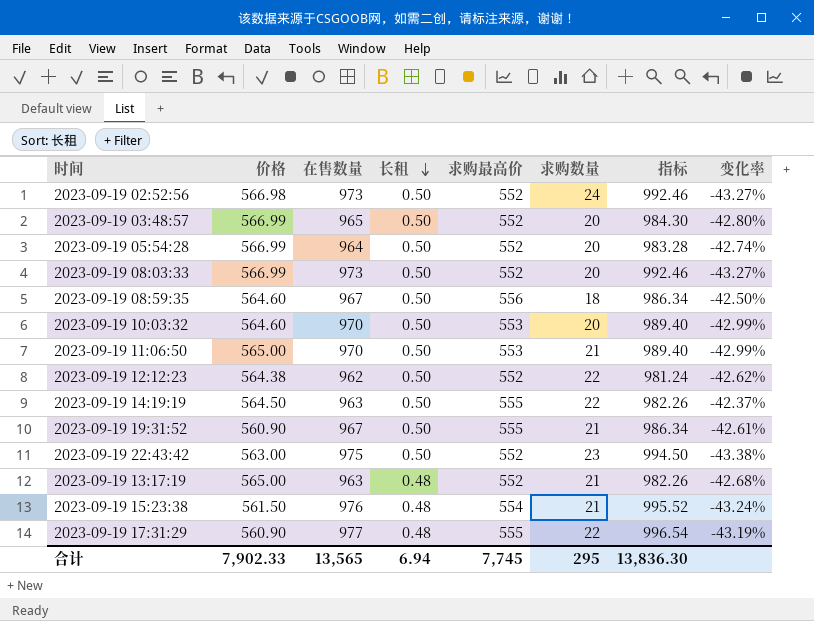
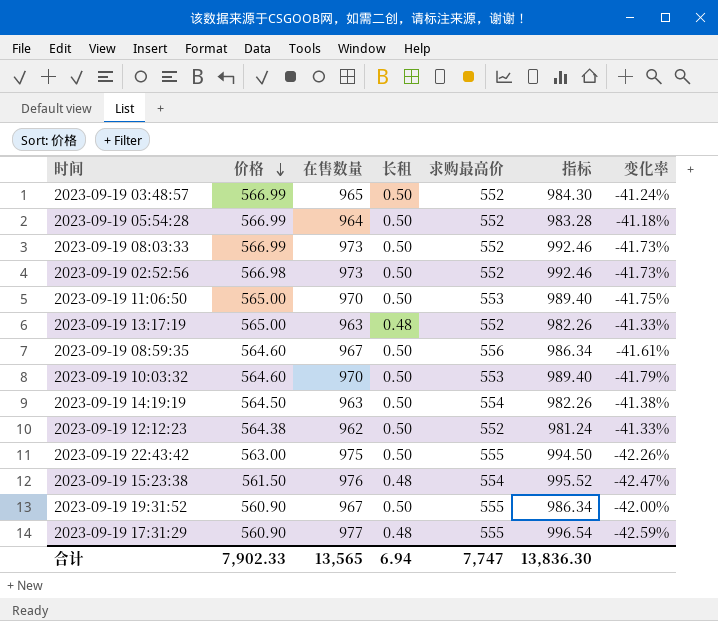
row order: 长租 descending -> 价格 descending
column 求购数量 | position: 6 -> none
column 变化率 | formula: ([求购最高价] - [在售数量]) / [在售数量] -> ([价格] - [在售数量]) / [在售数量]
2023-09-19 14:19:19 | 求购最高价: 555 -> 554
2023-09-19 22:43:42 | 求购最高价: 552 -> 555
合计 | 求购最高价: 7,745 -> 7,747

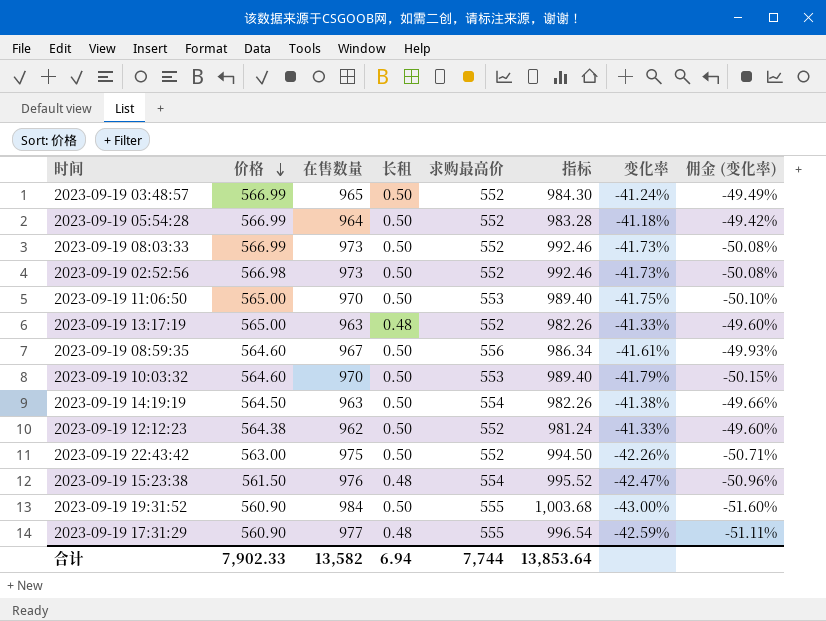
column 佣金 (变化率) | formula: none -> [变化率] * 1.2
2023-09-19 22:43:42 | 求购最高价: 555 -> 552
2023-09-19 19:31:52 | 在售数量: 967 -> 984
2023-09-19 19:31:52 | 指标: 986.34 -> 1,003.68
2023-09-19 19:31:52 | 变化率: -42.00% -> -43.00%
合计 | 在售数量: 13,565 -> 13,582
合计 | 求购最高价: 7,747 -> 7,744
合计 | 指标: 13,836.30 -> 13,853.64

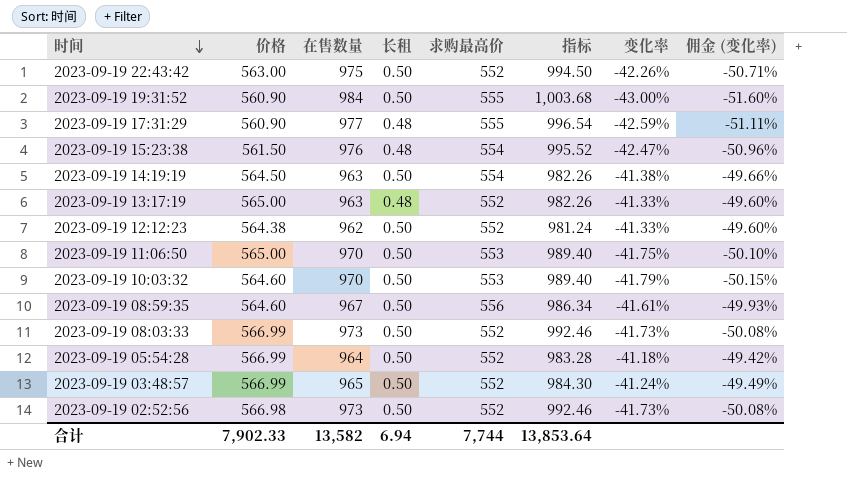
row order: 价格 descending -> 时间 descending

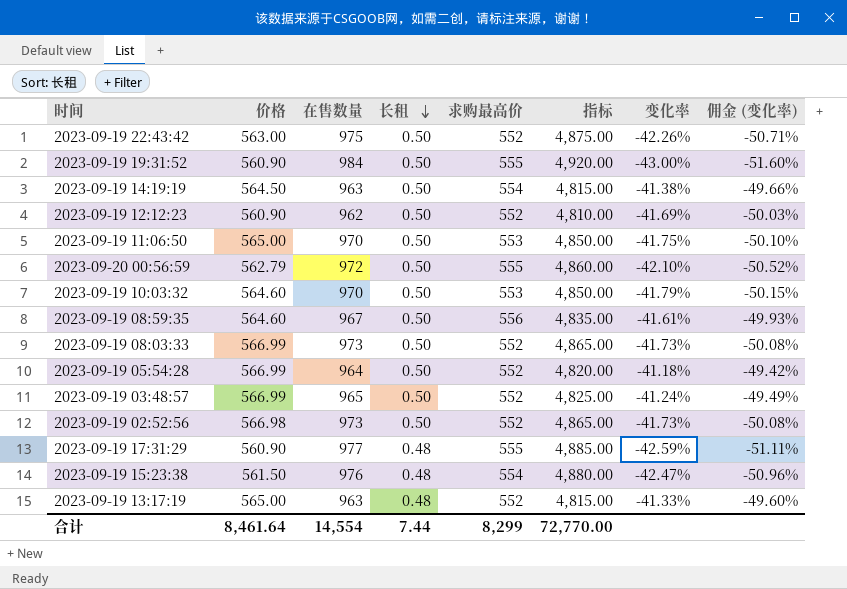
row order: 时间 descending -> 长租 descending
column 指标 | formula: [在售数量] * 1.02 -> [在售数量] * 5
2023-09-19 12:12:23 | 价格: 564.38 -> 560.90
2023-09-19 12:12:23 | 变化率: -41.33% -> -41.69%
2023-09-19 12:12:23 | 佣金 (变化率): -49.60% -> -50.03%
row 2023-09-20 00:56:59: none -> 562.79 | 972 | 0.50 | 555 | 4,860.00 | -42.10% | -50.52%
合计 | 价格: 7,902.33 -> 8,461.64
合计 | 在售数量: 13,582 -> 14,554
合计 | 长租: 6.94 -> 7.44
合计 | 求购最高价: 7,744 -> 8,299
合计 | 指标: 13,853.64 -> 72,770.00

